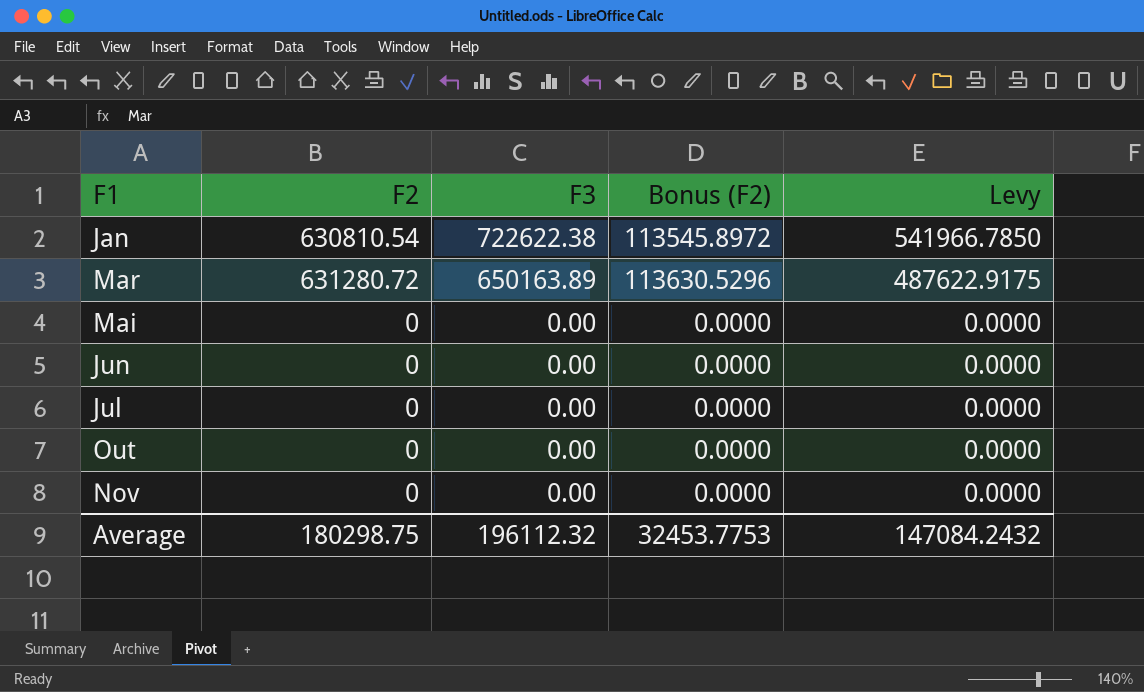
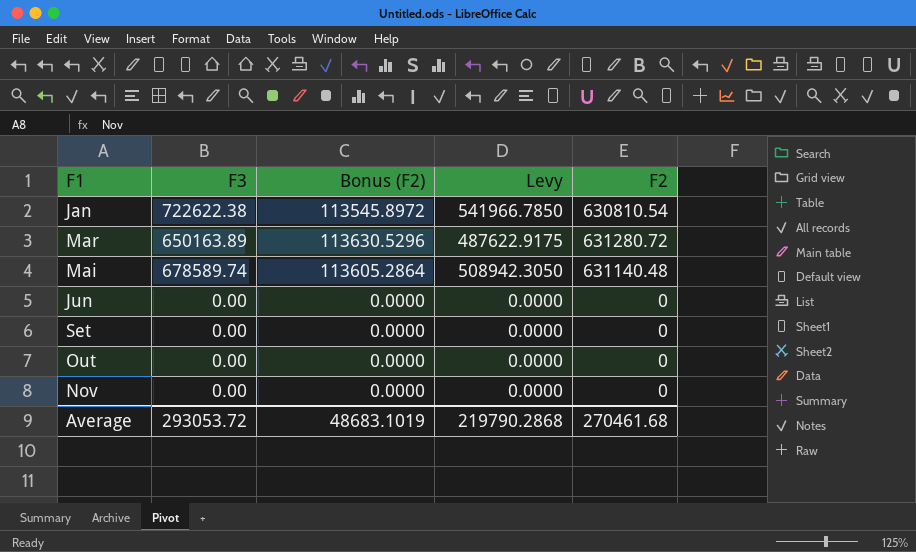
column F2 | position: 2 -> 5
row Jul: 0 | 0.00 | 0.0000 | 0.0000 -> none
Mai | F3: 0.00 -> 678589.74
Mai | Bonus (F2): 0.0000 -> 113605.2864
Mai | Levy: 0.0000 -> 508942.3050
Mai | F2: 0 -> 631140.48
row Set: none -> 0.00 | 0.0000 | 0.0000 | 0
Average | F3: 196112.32 -> 293053.72
Average | Bonus (F2): 32453.7753 -> 48683.1019
Average | Levy: 147084.2432 -> 219790.2868
Average | F2: 180298.75 -> 270461.68

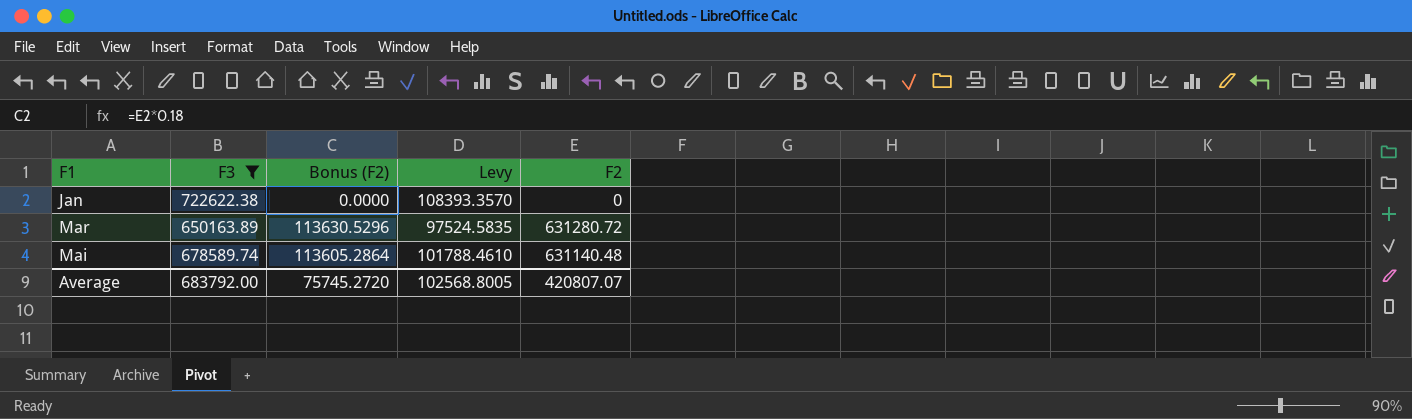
filter: none -> F3 != 0.00
column Levy | formula: [F3] * 0.75 -> [F3] * 0.15
Jan | Bonus (F2): 113545.8972 -> 0.0000
Jan | F2: 630810.54 -> 0
Average | F3: 293053.72 -> 683792.00
Average | Bonus (F2): 48683.1019 -> 75745.2720
Average | Levy: 219790.2868 -> 102568.8005
Average | F2: 270461.68 -> 420807.07

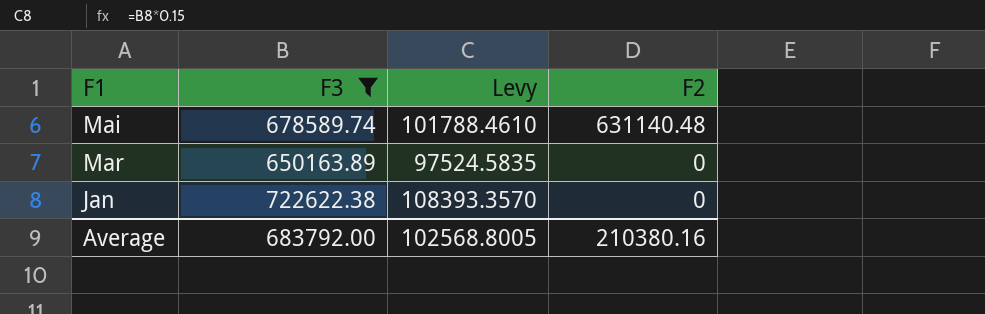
row order: F1 ascending -> F1 descending
column Bonus (F2) | formula: [F2] * 0.18 -> none
Mar | F2: 631280.72 -> 0
Average | F2: 420807.07 -> 210380.16

